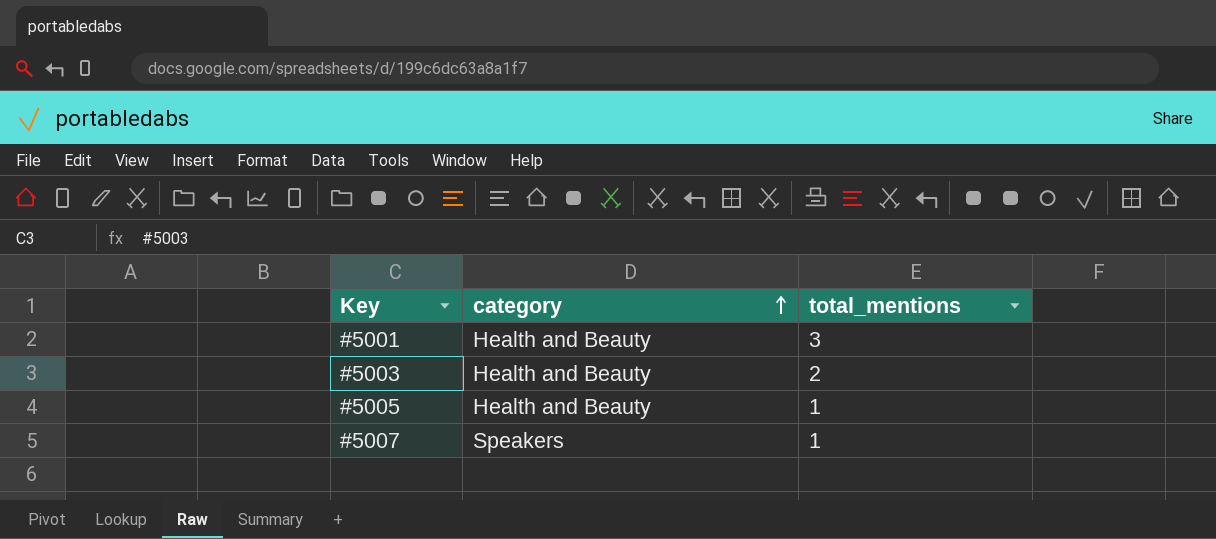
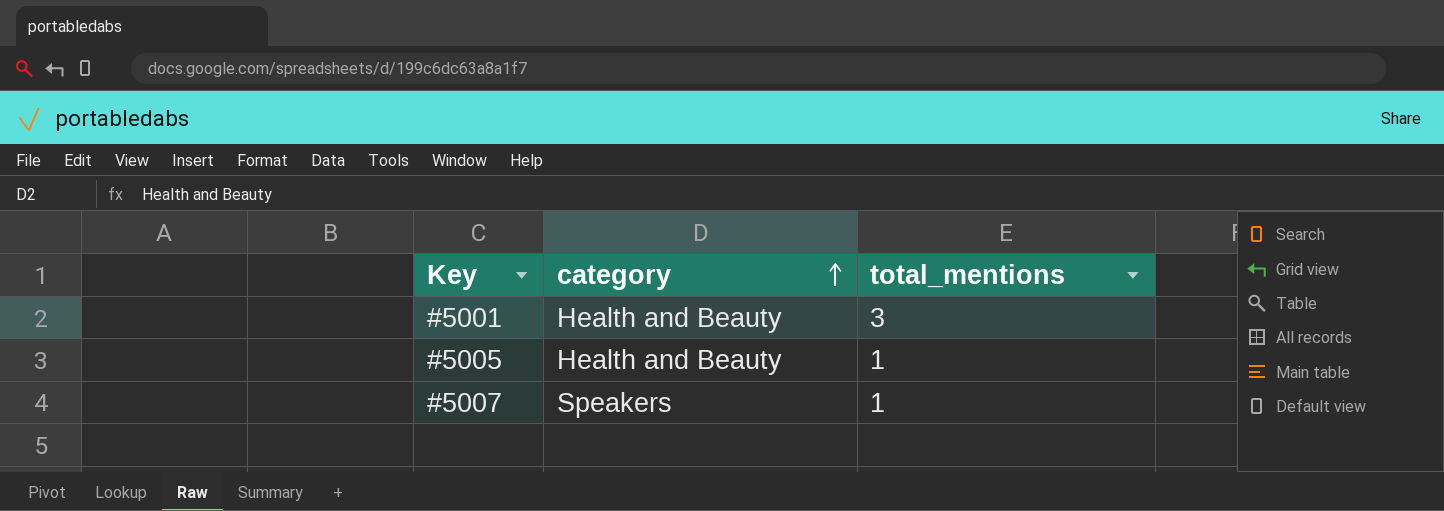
row #5003: Health and Beauty | 2 -> none

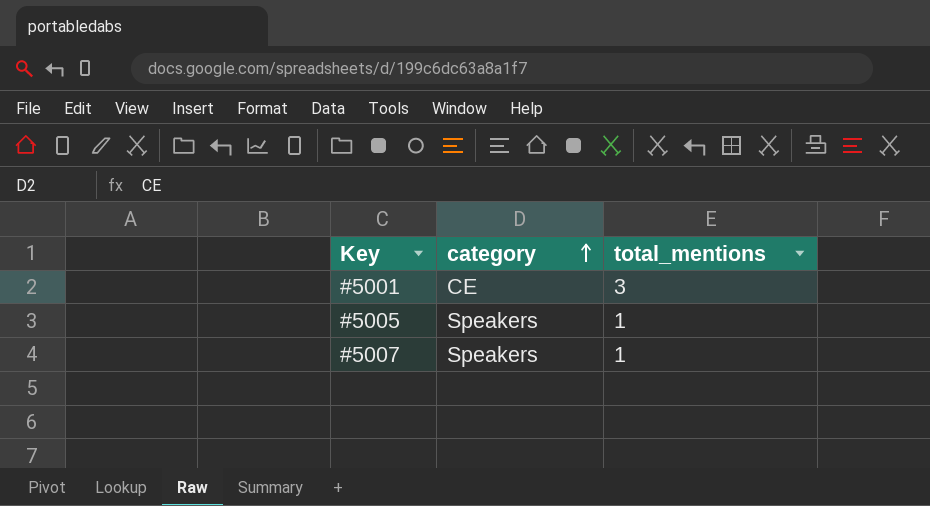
#5001 | category: Health and Beauty -> CE
#5005 | category: Health and Beauty -> Speakers

